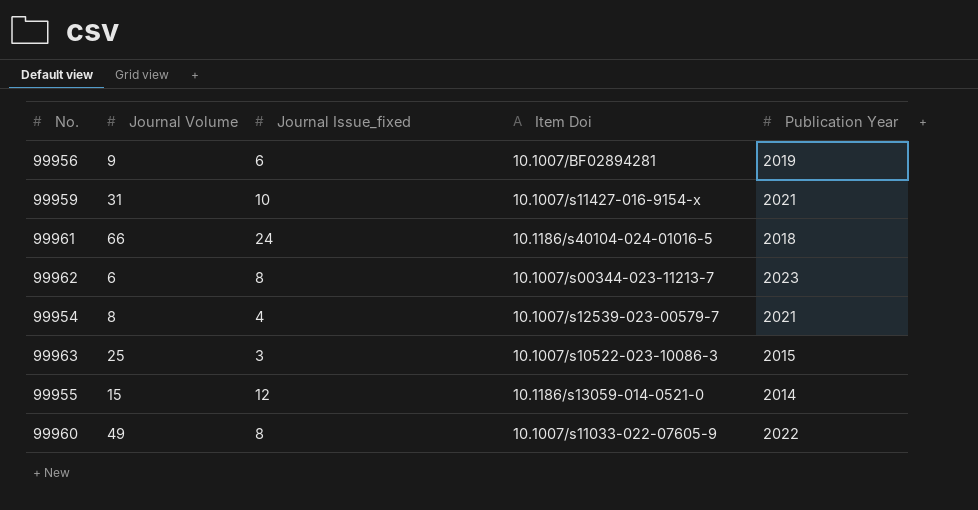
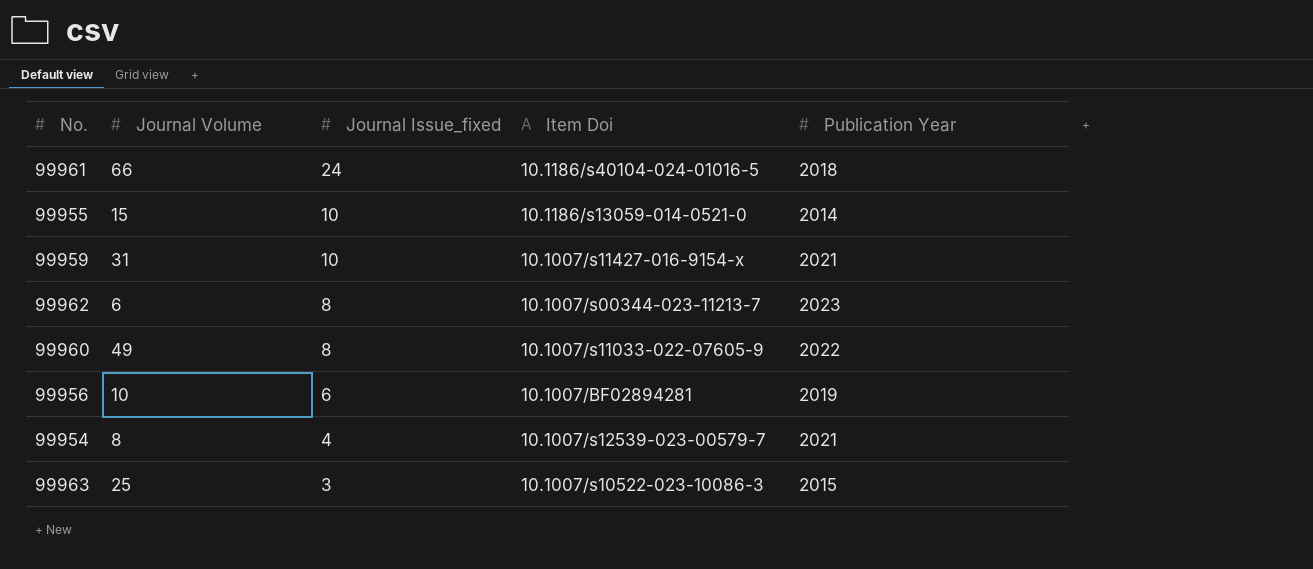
row order: none -> Journal Issue_fixed descending
99955 | Journal Issue_fixed: 12 -> 10
99956 | Journal Volume: 9 -> 10

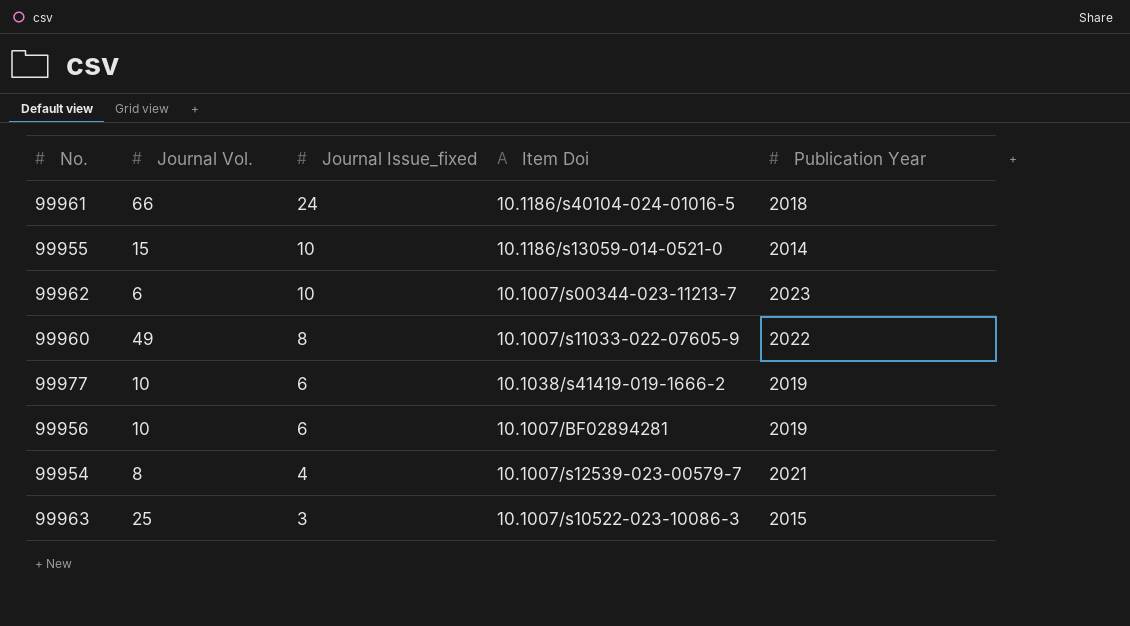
column name: Journal Volume -> Journal Vol.
row 99959: 31 | 10 | 10.1007/s11427-016-9154-x | 2021 -> none
99962 | Journal Issue_fixed: 8 -> 10
row 99977: none -> 10 | 6 | 10.1038/s41419-019-1666-2 | 2019

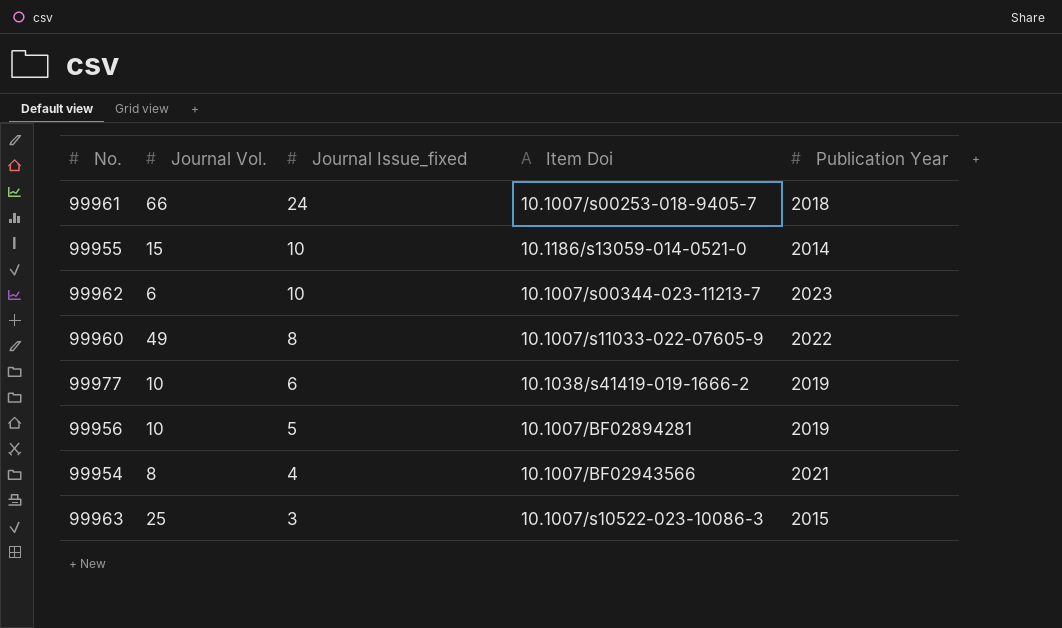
99961 | Item Doi: 10.1186/s40104-024-01016-5 -> 10.1007/s00253-018-9405-7
99956 | Journal Issue_fixed: 6 -> 5
99954 | Item Doi: 10.1007/s12539-023-00579-7 -> 10.1007/BF02943566

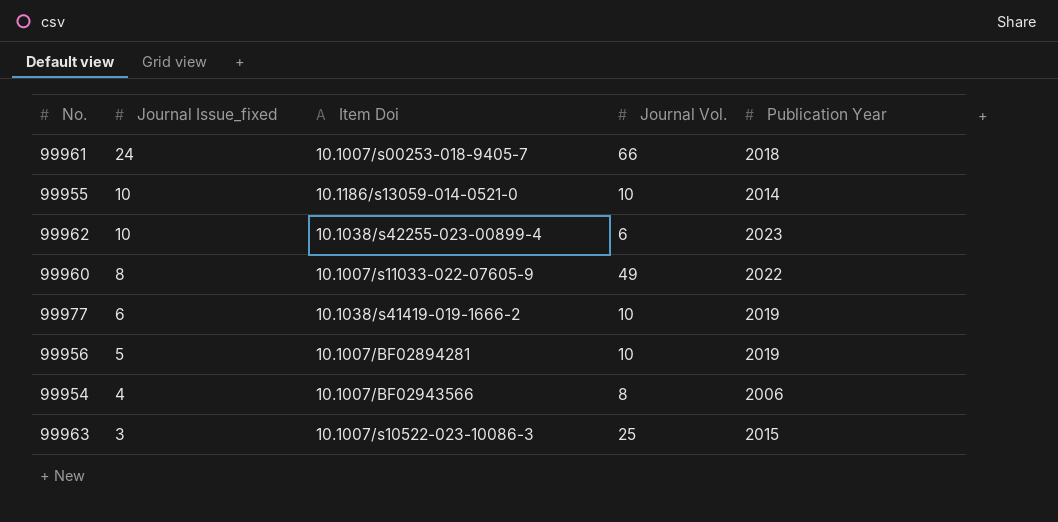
column Journal Vol. | position: 2 -> 4
99955 | Journal Vol.: 15 -> 10
99962 | Item Doi: 10.1007/s00344-023-11213-7 -> 10.1038/s42255-023-00899-4
99954 | Publication Year: 2021 -> 2006

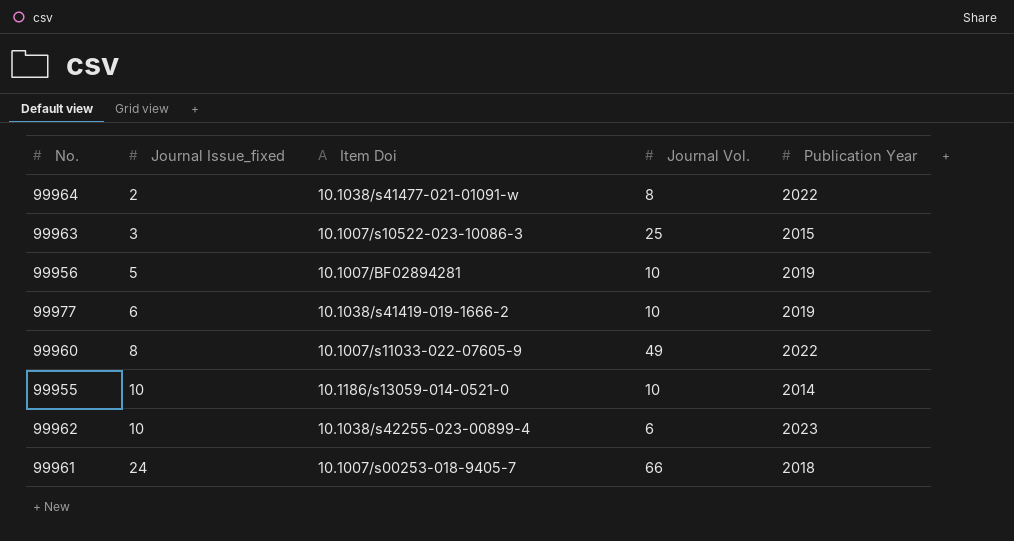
row order: Journal Issue_fixed descending -> Journal Issue_fixed ascending
row 99954: 4 | 10.1007/BF02943566 | 8 | 2006 -> none
row 99964: none -> 2 | 10.1038/s41477-021-01091-w | 8 | 2022

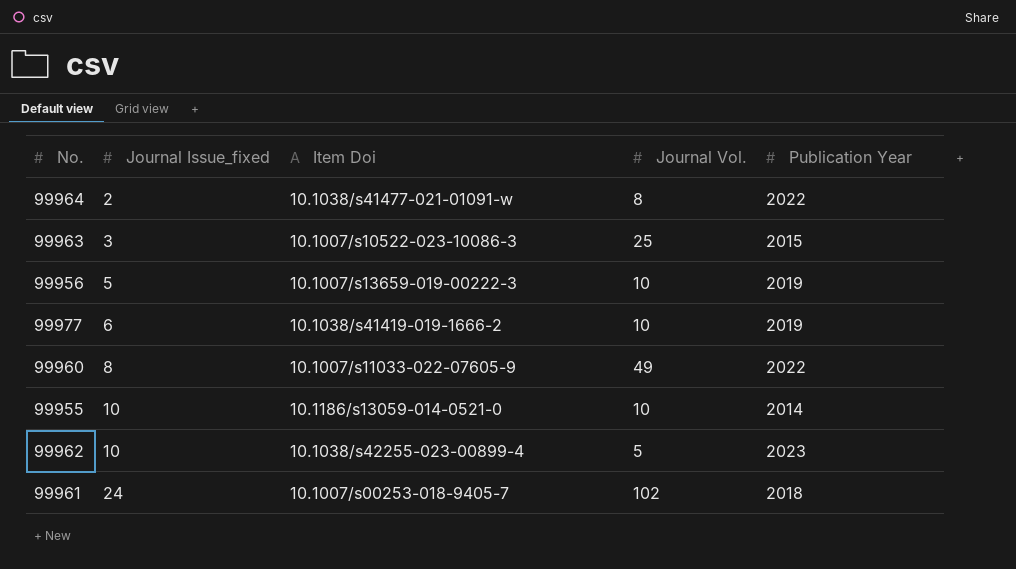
99956 | Item Doi: 10.1007/BF02894281 -> 10.1007/s13659-019-00222-3
99962 | Journal Vol.: 6 -> 5
99961 | Journal Vol.: 66 -> 102

